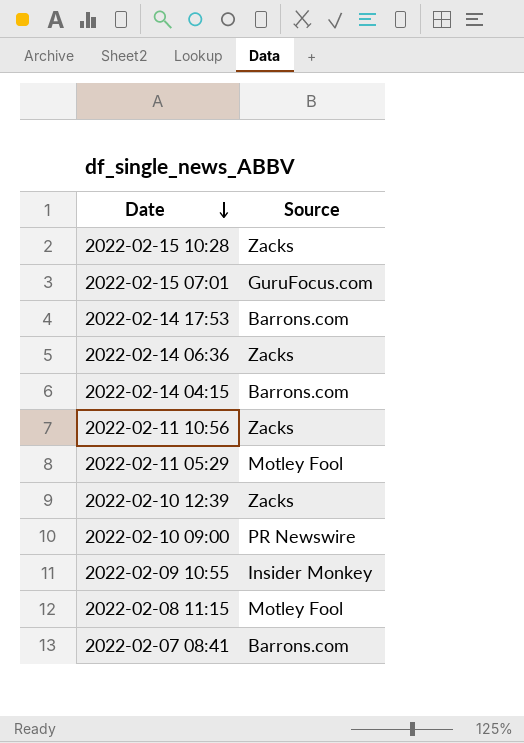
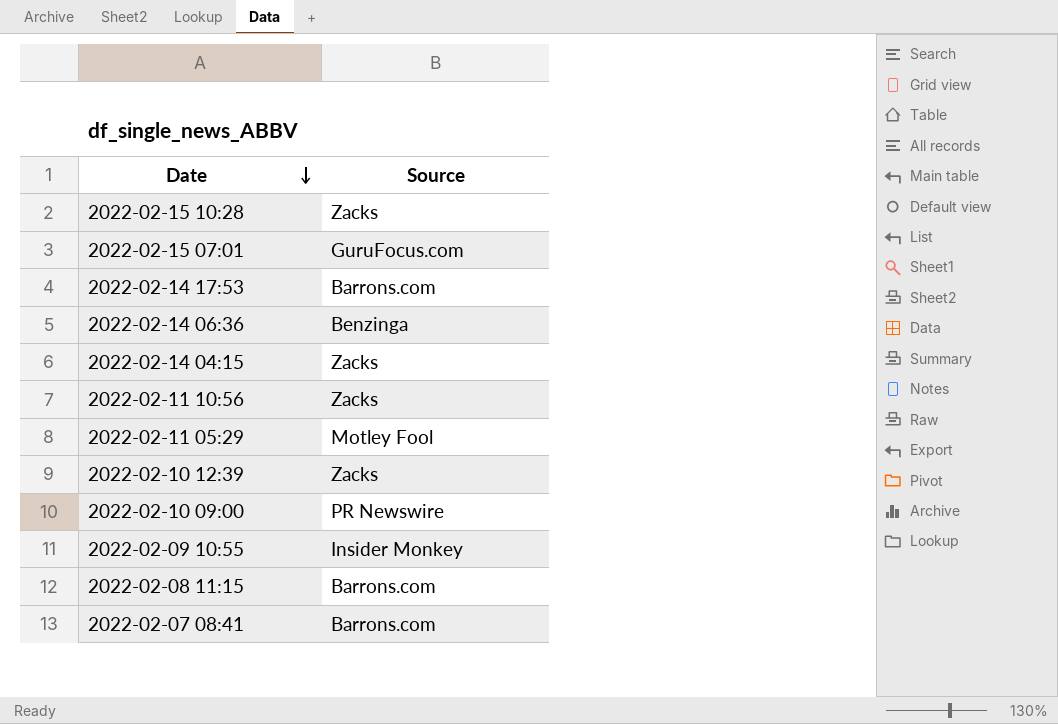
2022-02-14 06:36 | Source: Zacks -> Benzinga
2022-02-14 04:15 | Source: Barrons.com -> Zacks
2022-02-08 11:15 | Source: Motley Fool -> Barrons.com

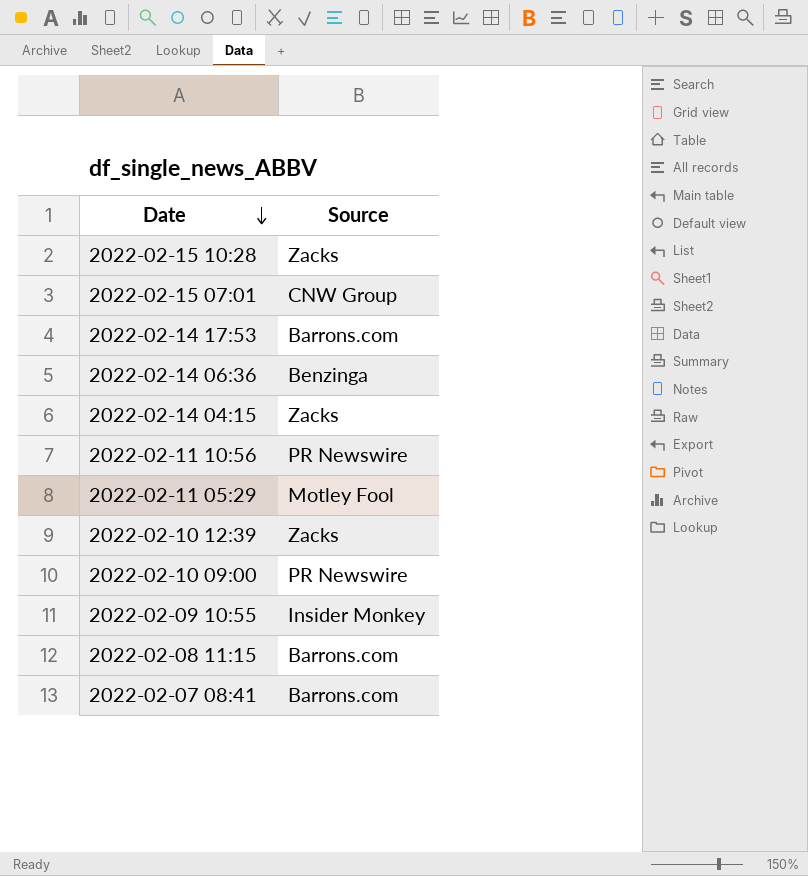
2022-02-15 07:01 | Source: GuruFocus.com -> CNW Group
2022-02-11 10:56 | Source: Zacks -> PR Newswire

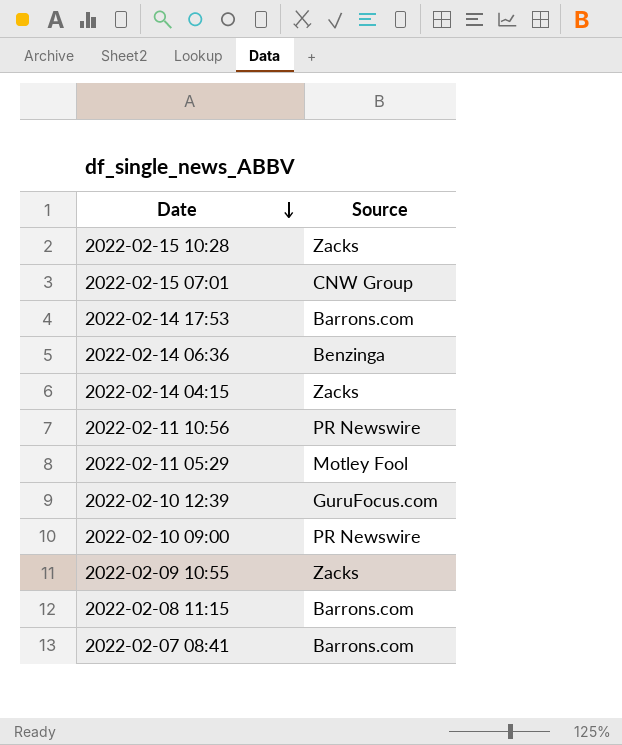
2022-02-10 12:39 | Source: Zacks -> GuruFocus.com
2022-02-09 10:55 | Source: Insider Monkey -> Zacks

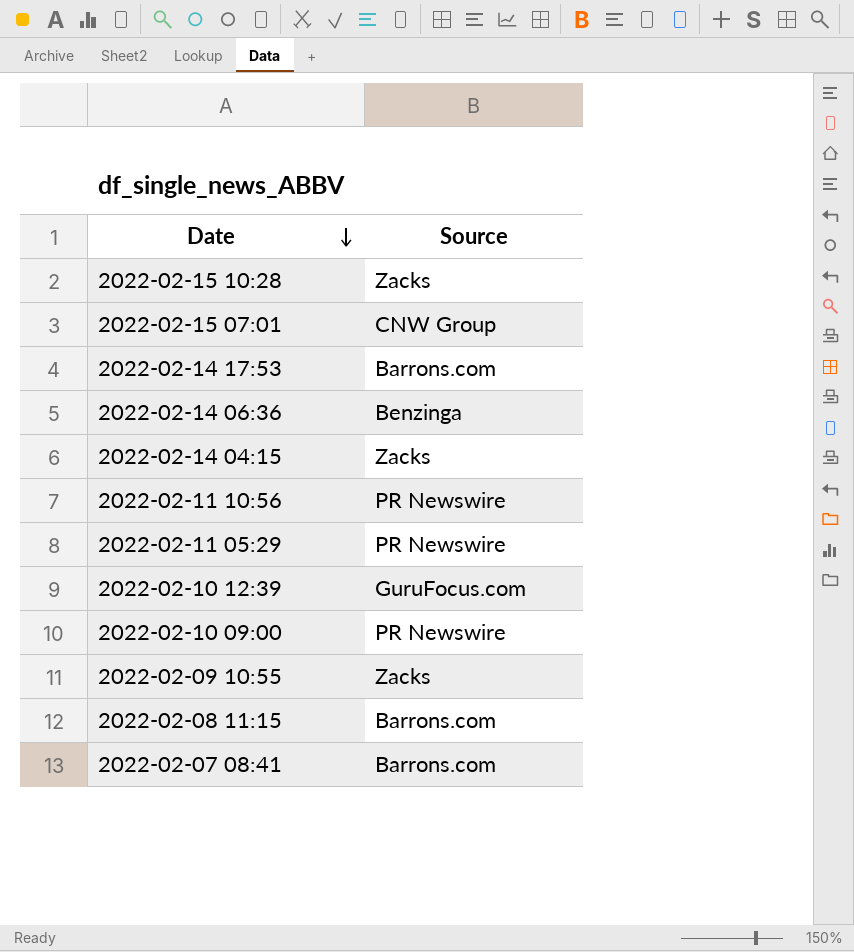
2022-02-11 05:29 | Source: Motley Fool -> PR Newswire

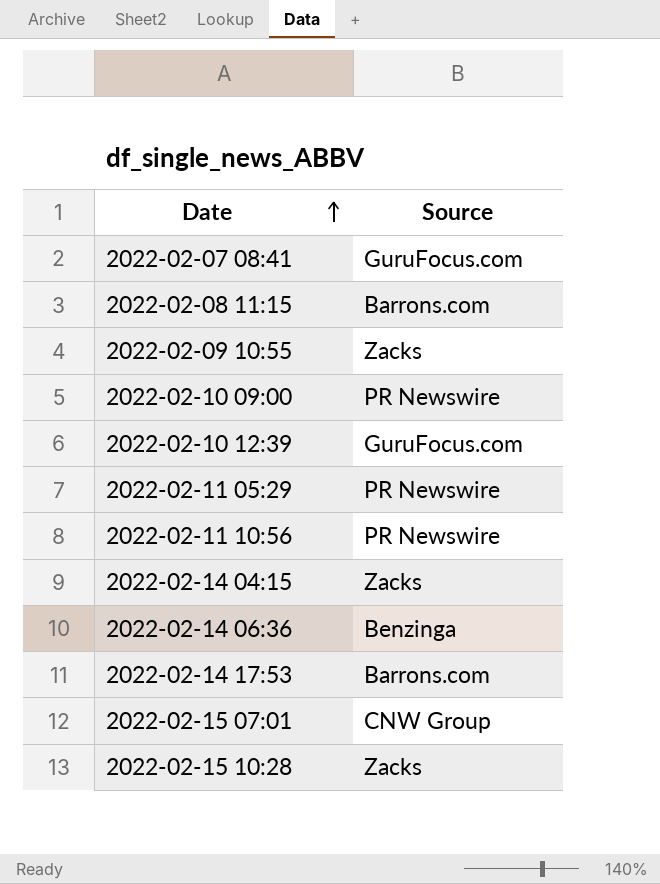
row order: Date descending -> Date ascending
2022-02-07 08:41 | Source: Barrons.com -> GuruFocus.com

